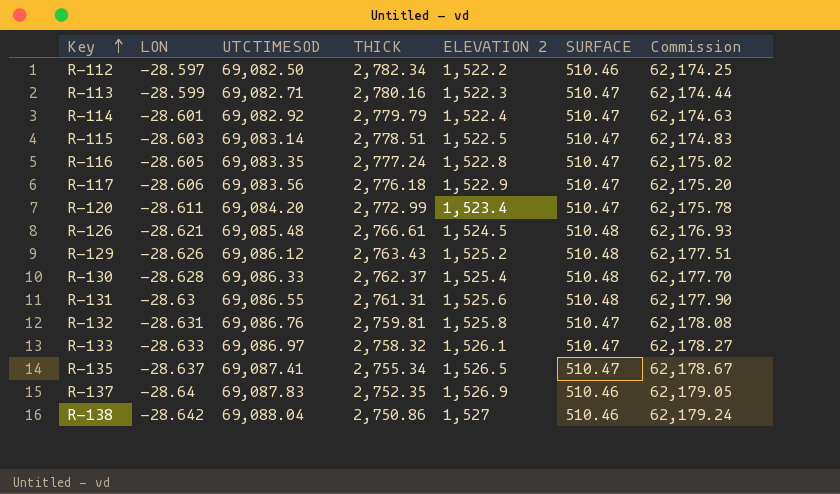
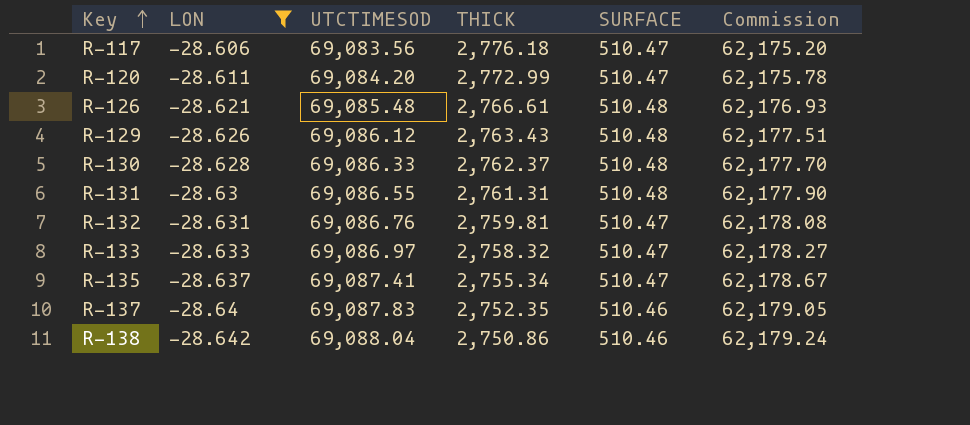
filter: none -> LON <= -28.606
column ELEVATION 2 | position: 5 -> none

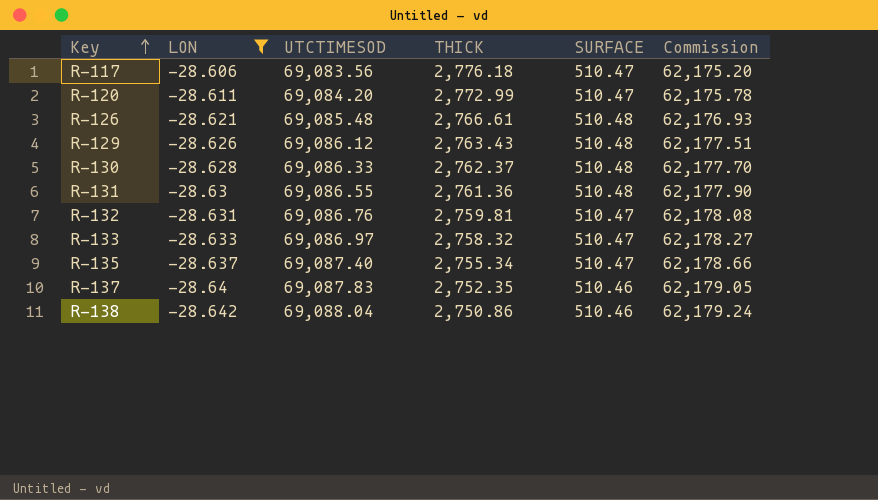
R-131 | THICK: 2,761.31 -> 2,761.36
R-135 | UTCTIMESOD: 69,087.41 -> 69,087.40
R-135 | Commission: 62,178.67 -> 62,178.66

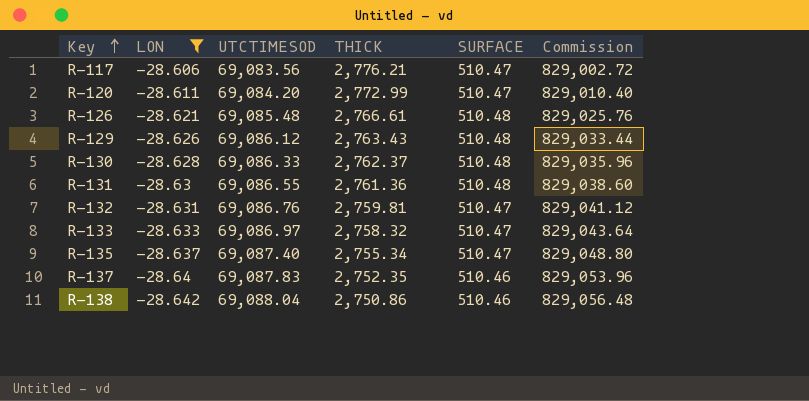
column Commission | formula: [UTCTIMESOD] * 0.9 -> [UTCTIMESOD] * 12
R-117 | THICK: 2,776.18 -> 2,776.21

